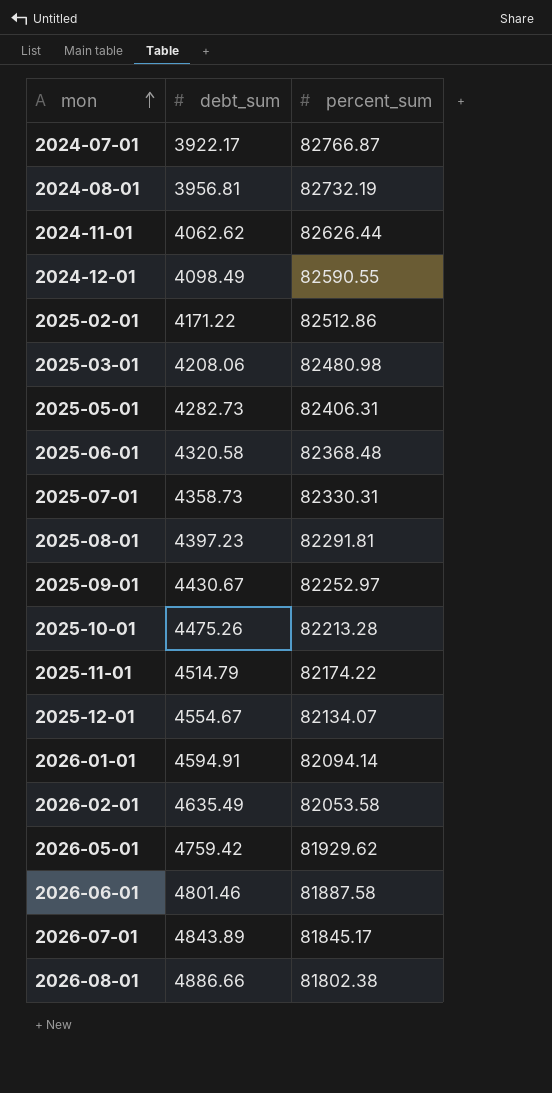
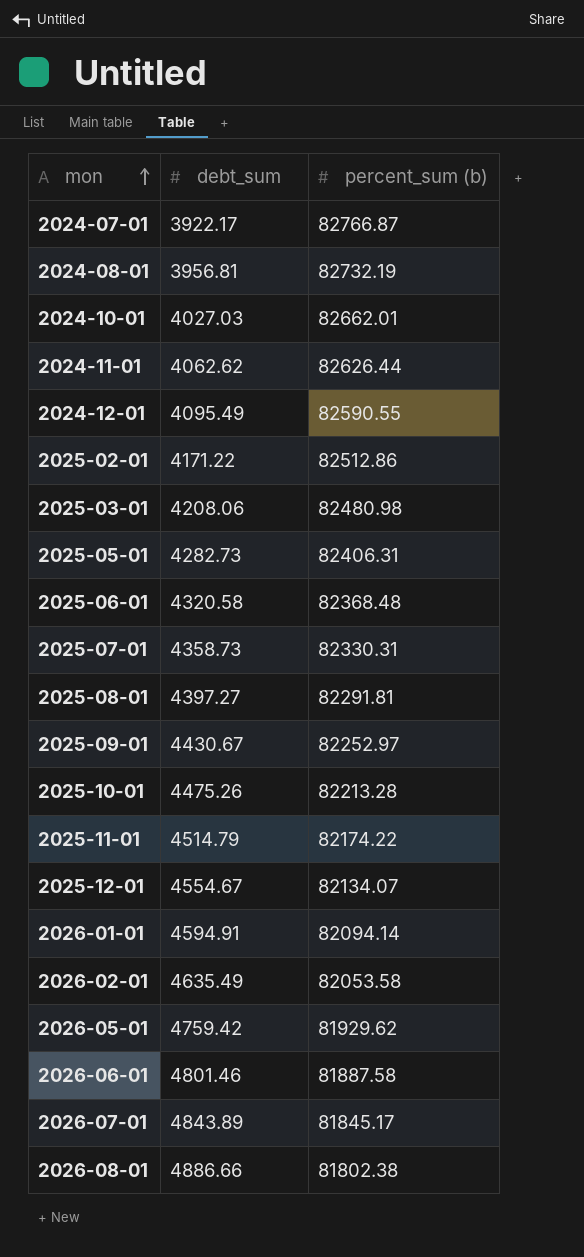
column name: percent_sum -> percent_sum (b)
row 2024-10-01: none -> 4027.03 | 82662.01
2024-12-01 | debt_sum: 4098.49 -> 4095.49
2025-08-01 | debt_sum: 4397.23 -> 4397.27

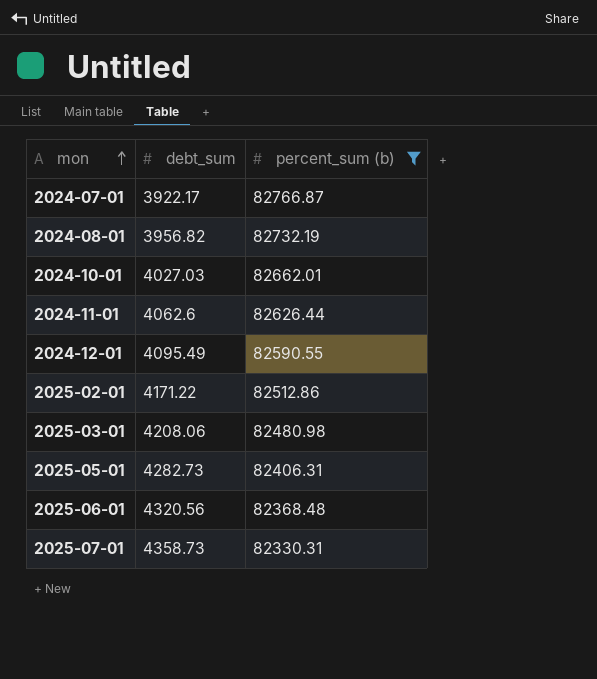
filter: none -> percent_sum (b) >= 82330.31
2024-08-01 | debt_sum: 3956.81 -> 3956.82
2024-11-01 | debt_sum: 4062.62 -> 4062.6
2025-06-01 | debt_sum: 4320.58 -> 4320.56

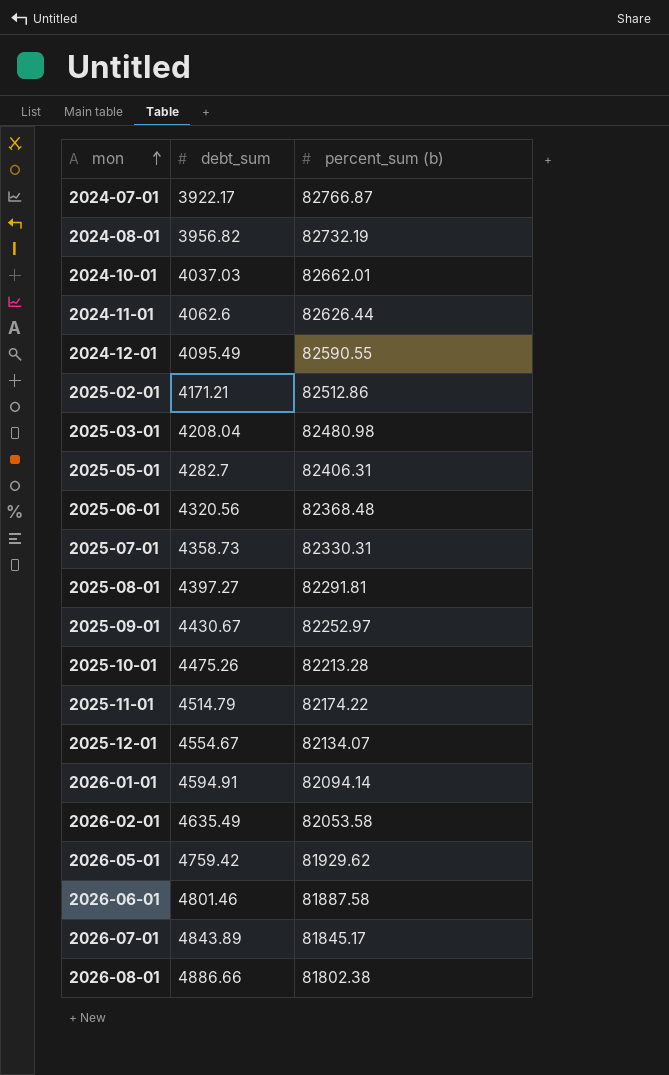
filter: percent_sum (b) >= 82330.31 -> none
2024-10-01 | debt_sum: 4027.03 -> 4037.03
2025-02-01 | debt_sum: 4171.22 -> 4171.21
2025-03-01 | debt_sum: 4208.06 -> 4208.04
2025-05-01 | debt_sum: 4282.73 -> 4282.7

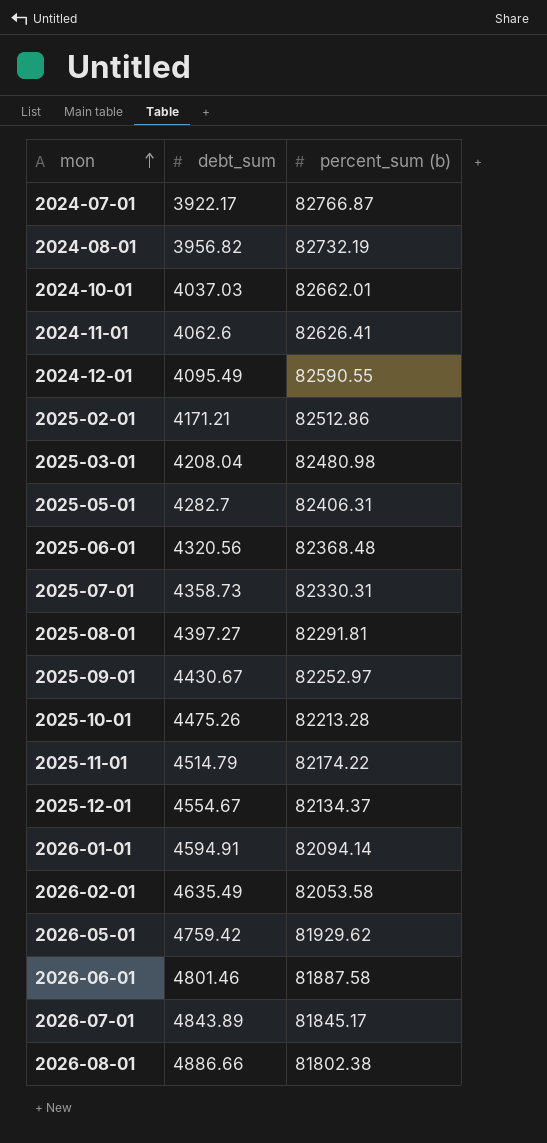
2024-11-01 | percent_sum (b): 82626.44 -> 82626.41
2025-12-01 | percent_sum (b): 82134.07 -> 82134.37

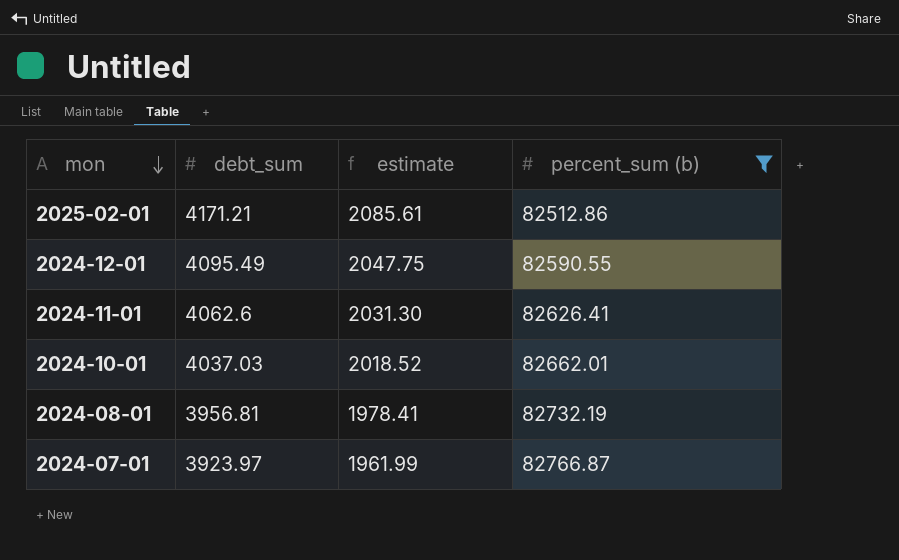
filter: none -> percent_sum (b) >= 82512.86
row order: mon ascending -> mon descending
column estimate | formula: none -> [debt_sum] * 0.5
2024-08-01 | debt_sum: 3956.82 -> 3956.81
2024-07-01 | debt_sum: 3922.17 -> 3923.97

